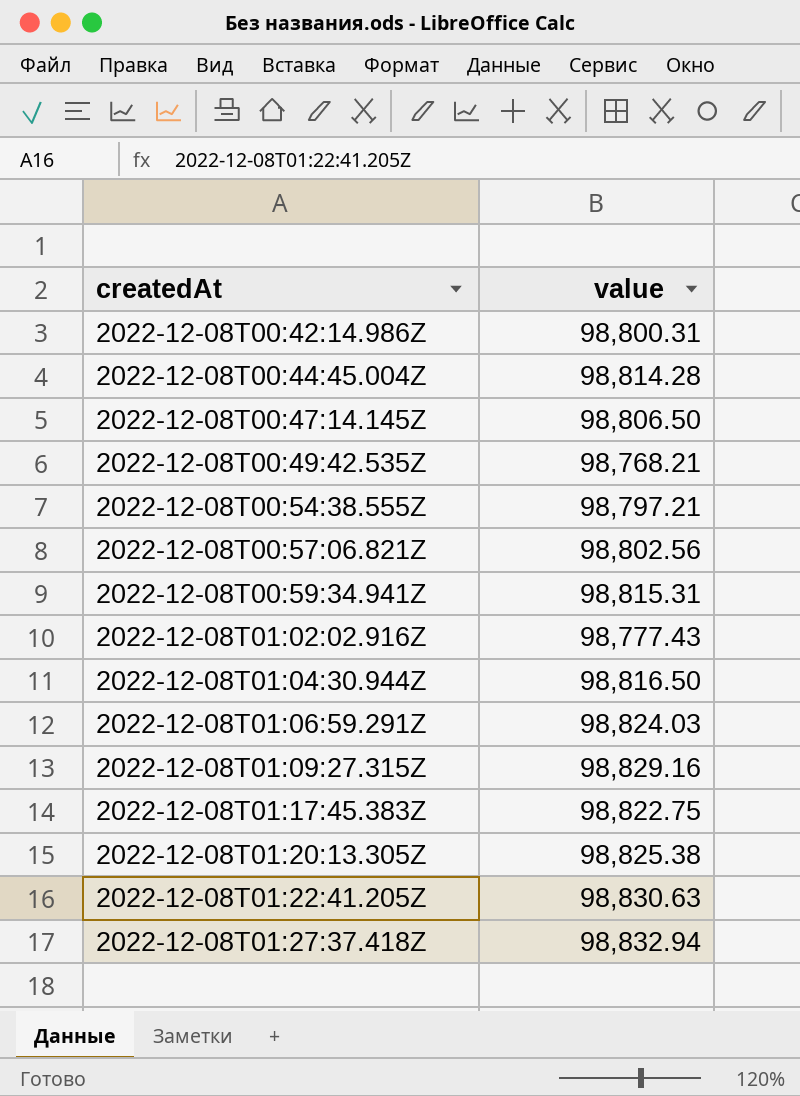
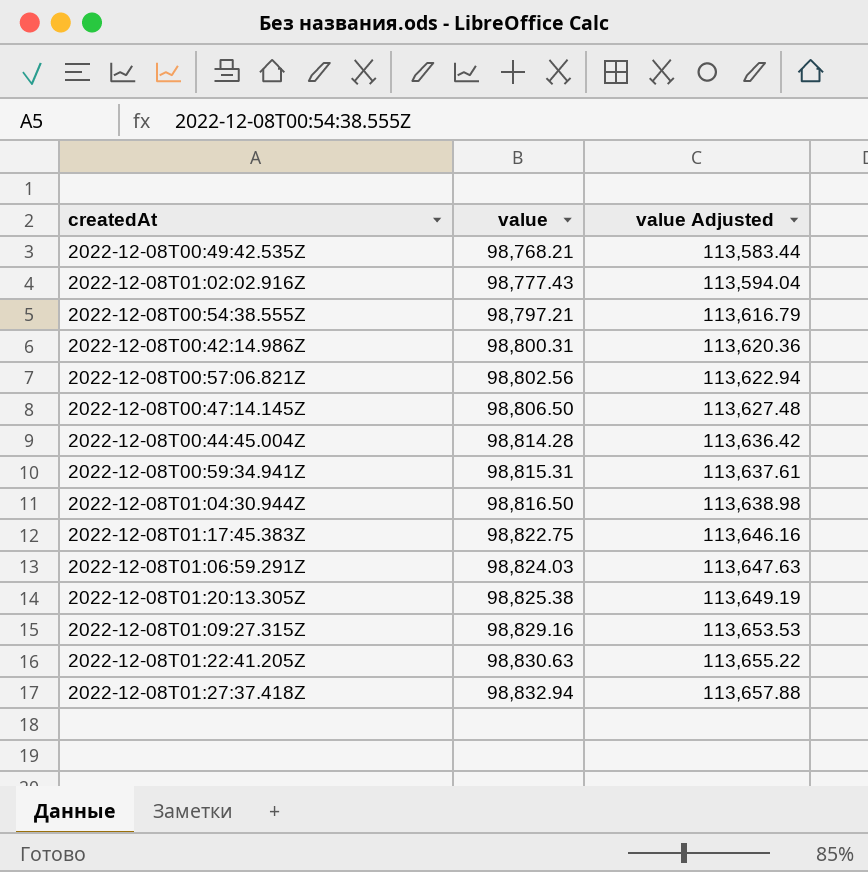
row order: createdAt ascending -> value ascending
column value Adjusted | formula: none -> [value] * 1.15

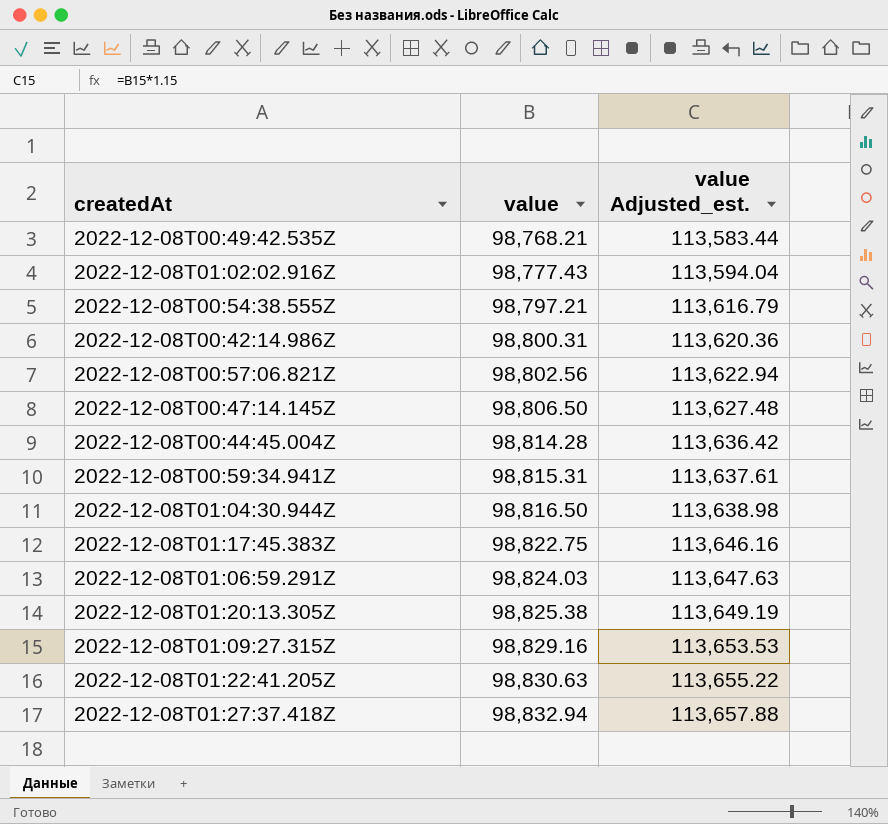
column name: value Adjusted -> value Adjusted_est.

